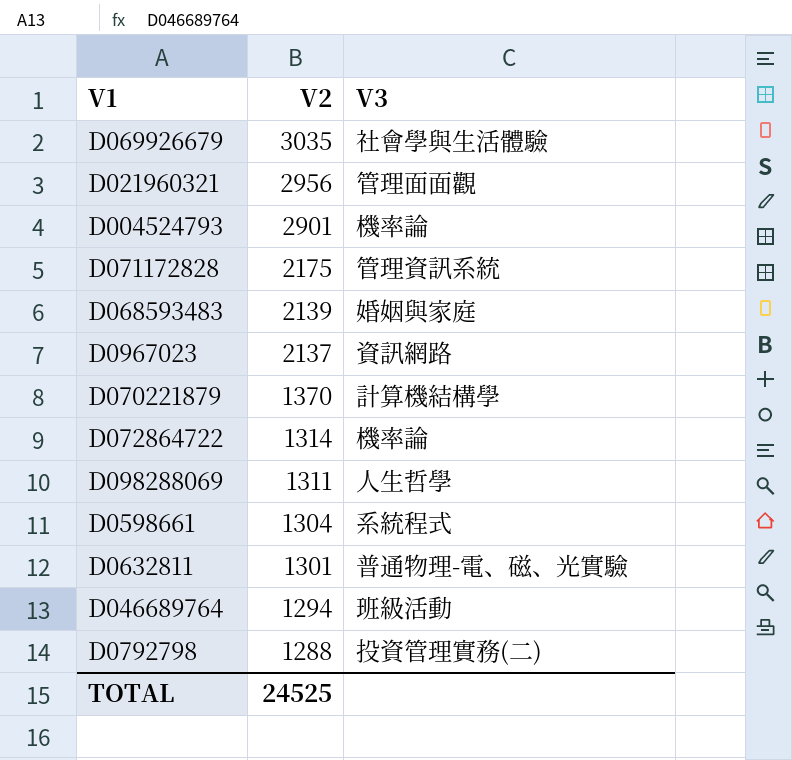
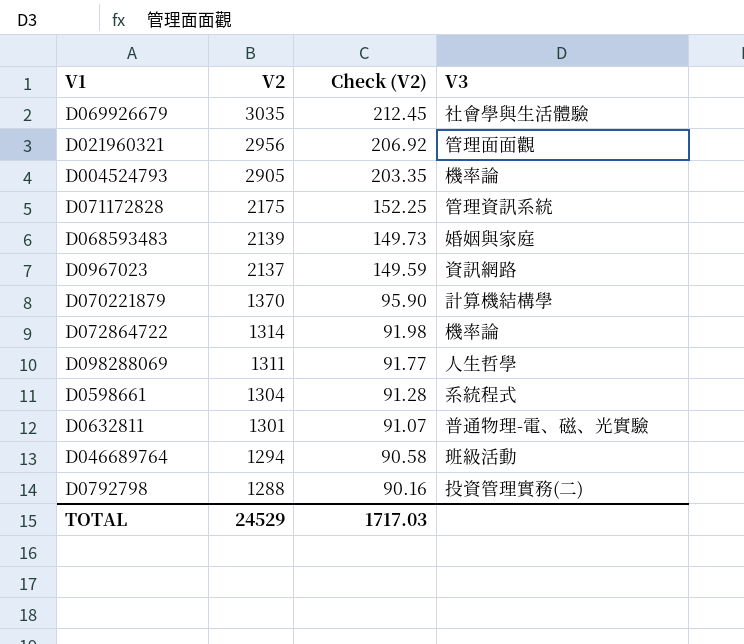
column Check (V2) | formula: none -> [V2] * 0.07
D004524793 | V2: 2901 -> 2905
TOTAL | V2: 24525 -> 24529

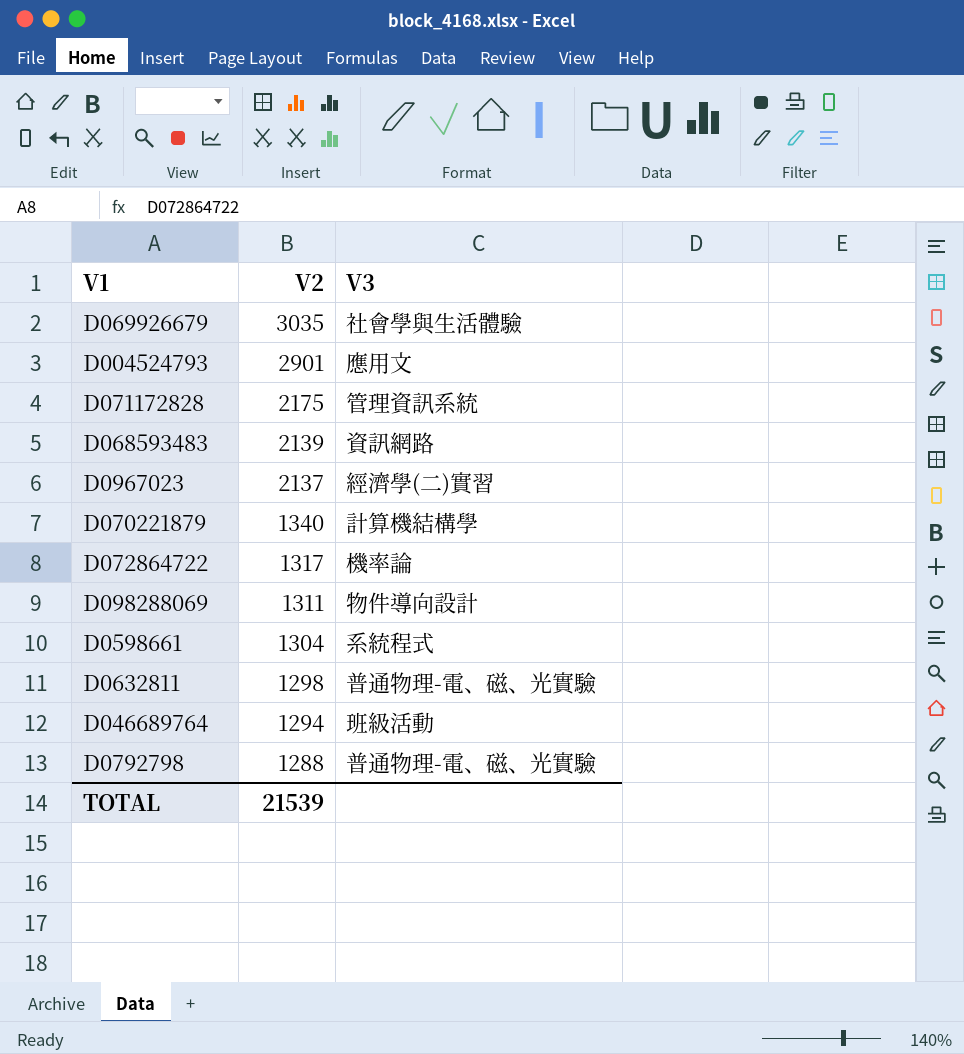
column Check (V2) | formula: [V2] * 0.07 -> none
row D021960321: 2956 | 206.92 | 管理面面觀 -> none
D004524793 | V2: 2905 -> 2901
D004524793 | V3: 機率論 -> 應用文
D068593483 | V3: 婚姻與家庭 -> 資訊網路
D0967023 | V3: 資訊網路 -> 經濟學(二)實習
D070221879 | V2: 1370 -> 1340
D072864722 | V2: 1314 -> 1317
D098288069 | V3: 人生哲學 -> 物件導向設計
D0632811 | V2: 1301 -> 1298
D0792798 | V3: 投資管理實務(二) -> 普通物理-電、磁、光實驗
TOTAL | V2: 24529 -> 21539

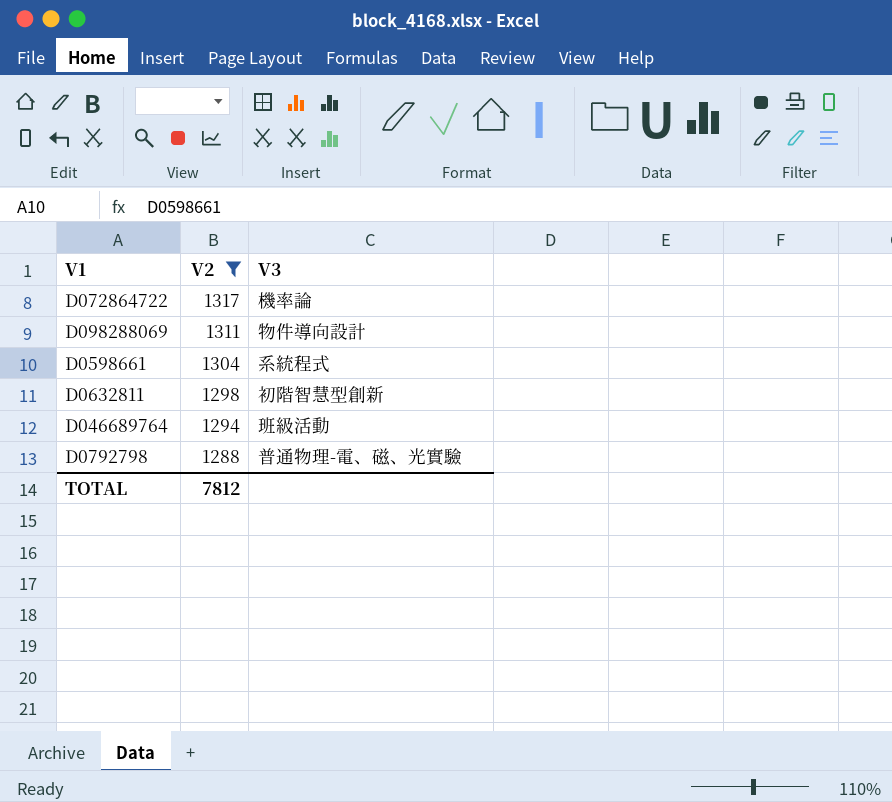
filter: none -> V2 <= 1317
D0632811 | V3: 普通物理-電、磁、光實驗 -> 初階智慧型創新
TOTAL | V2: 21539 -> 7812

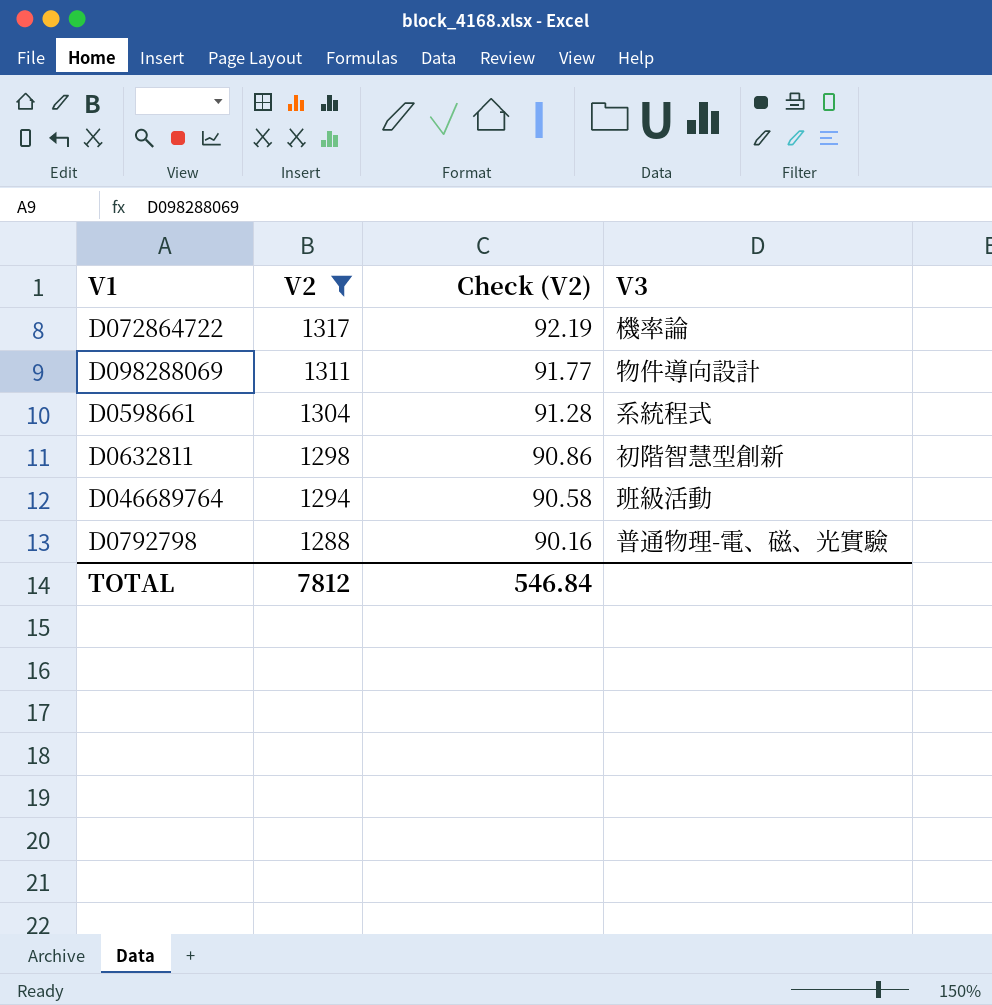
column Check (V2) | formula: none -> [V2] * 0.07

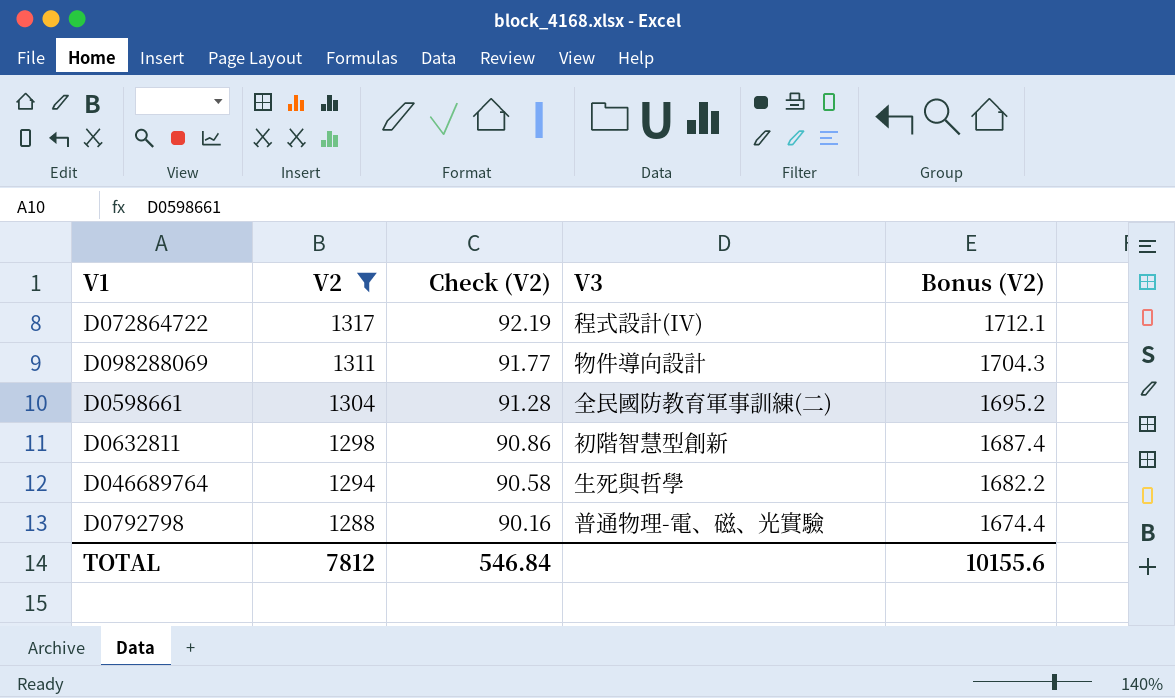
column Bonus (V2) | formula: none -> [V2] * 1.3
D072864722 | V3: 機率論 -> 程式設計(IV)
D0598661 | V3: 系統程式 -> 全民國防教育軍事訓練(二)
D046689764 | V3: 班級活動 -> 生死與哲學

